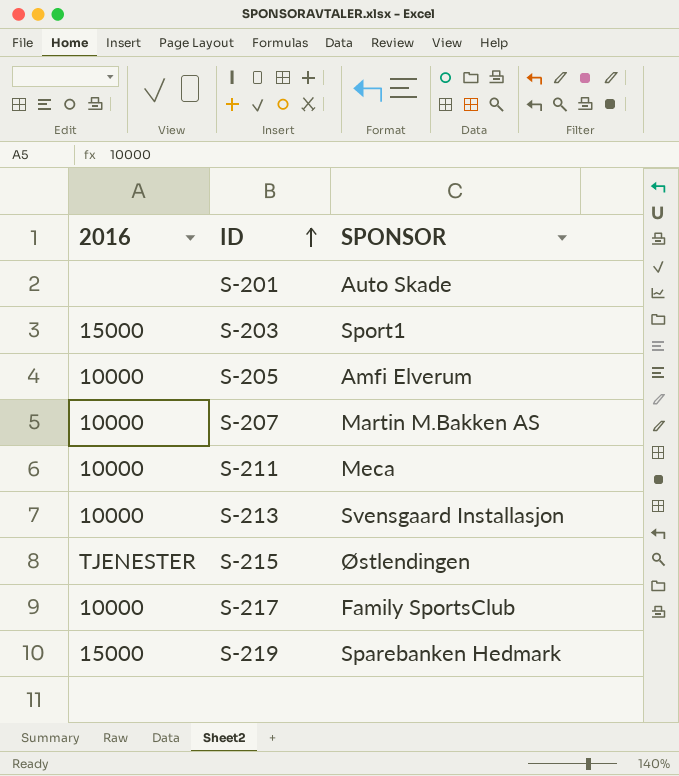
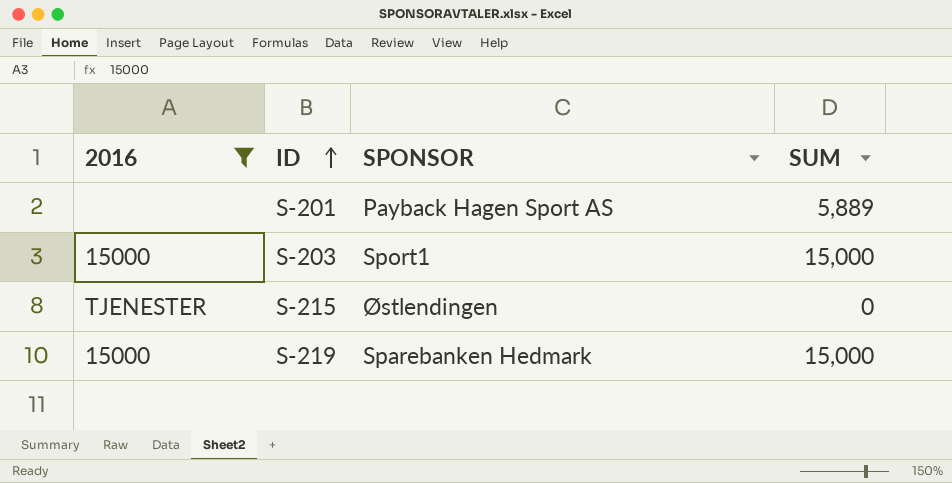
filter: none -> 2016 != 10000
column SUM | position: none -> 4
S-201 | SPONSOR: Auto Skade -> Payback Hagen Sport AS

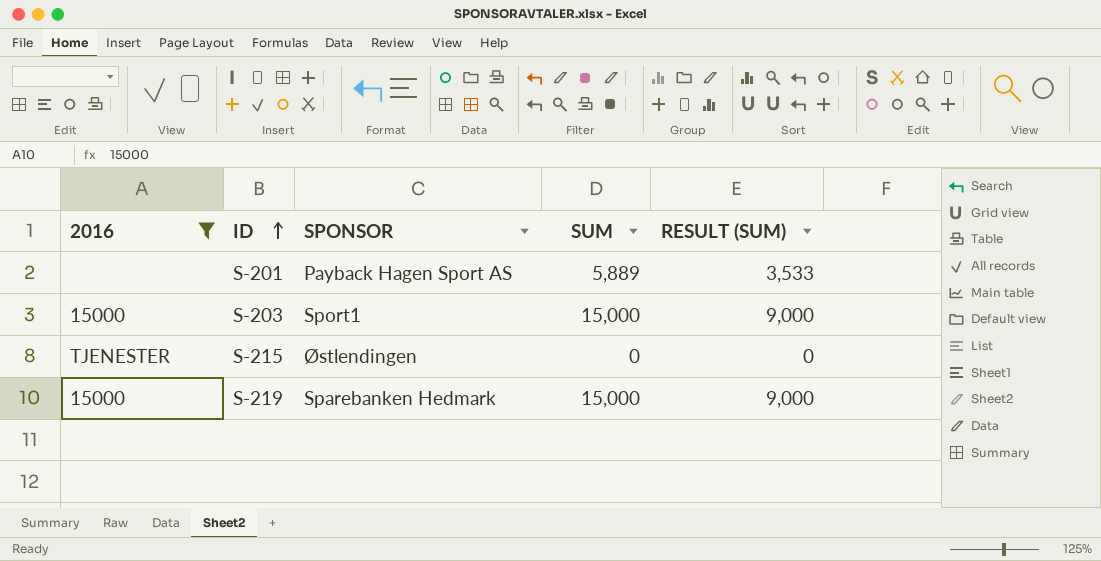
column RESULT (SUM) | formula: none -> [SUM] * 0.6

